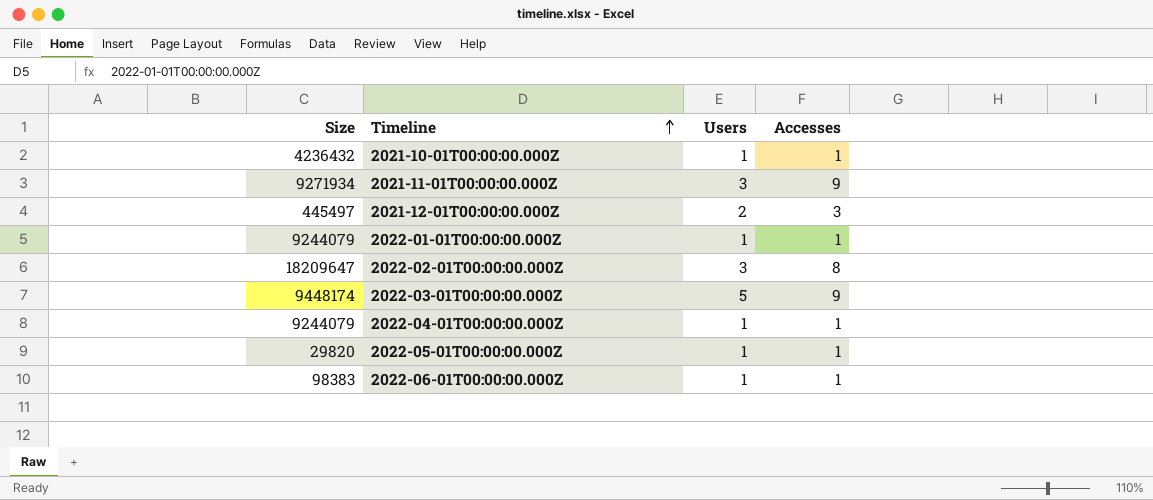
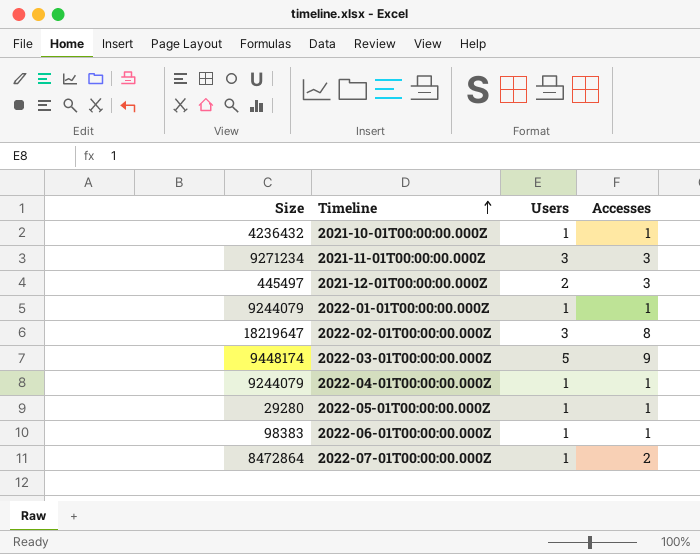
2021-11-01T00:00:00.000Z | Size: 9271934 -> 9271234
2021-11-01T00:00:00.000Z | Accesses: 9 -> 3
2022-02-01T00:00:00.000Z | Size: 18209647 -> 18219647
2022-05-01T00:00:00.000Z | Size: 29820 -> 29280
row 2022-07-01T00:00:00.000Z: none -> 8472864 | 1 | 2

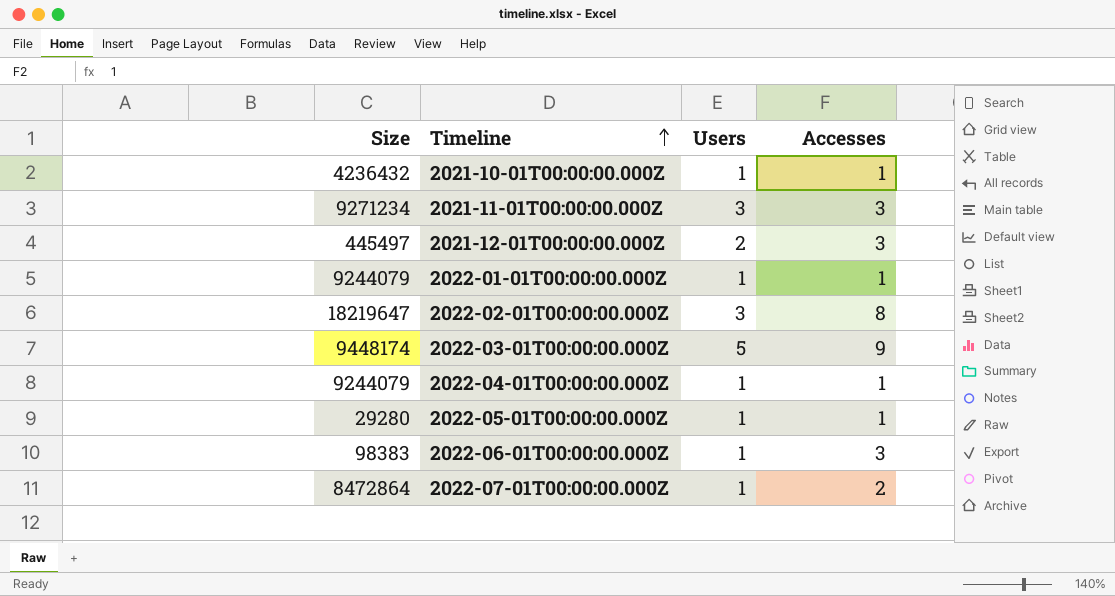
2022-06-01T00:00:00.000Z | Accesses: 1 -> 3

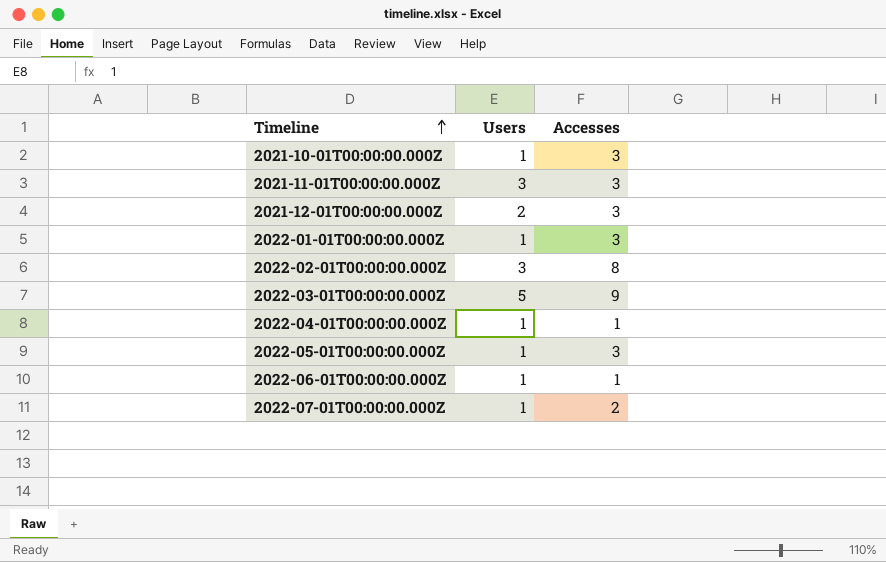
column Size | position: 1 -> none
2021-10-01T00:00:00.000Z | Accesses: 1 -> 3
2022-01-01T00:00:00.000Z | Accesses: 1 -> 3
2022-05-01T00:00:00.000Z | Accesses: 1 -> 3
2022-06-01T00:00:00.000Z | Accesses: 3 -> 1

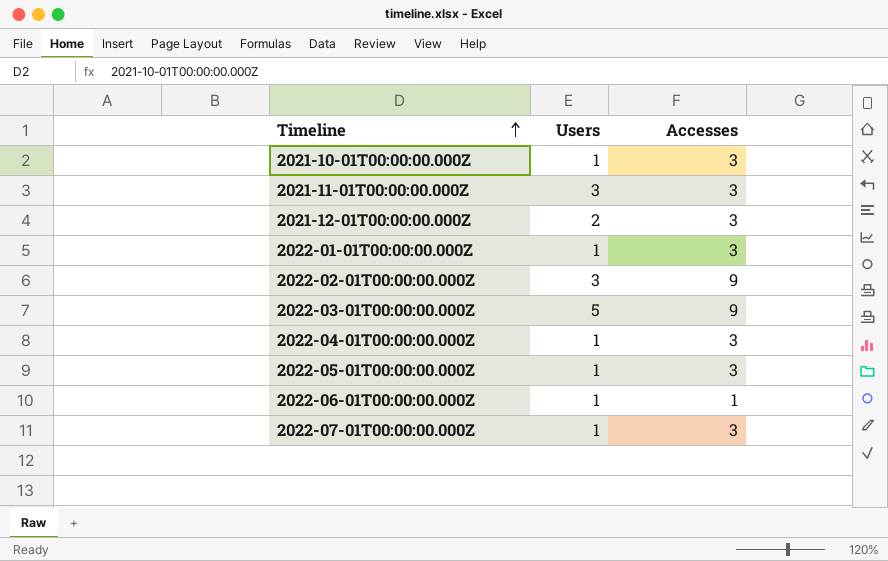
2022-02-01T00:00:00.000Z | Accesses: 8 -> 9
2022-04-01T00:00:00.000Z | Accesses: 1 -> 3
2022-07-01T00:00:00.000Z | Accesses: 2 -> 3

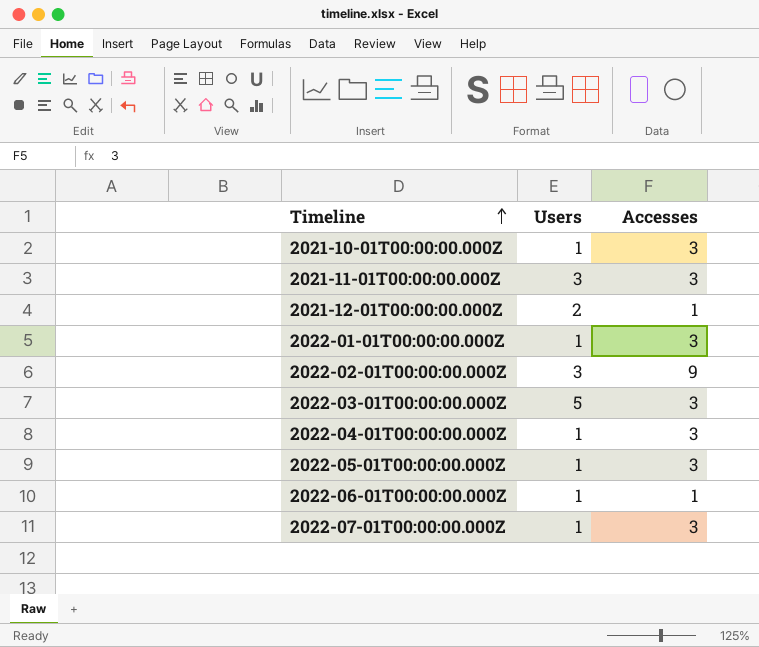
2021-12-01T00:00:00.000Z | Accesses: 3 -> 1
2022-03-01T00:00:00.000Z | Accesses: 9 -> 3

